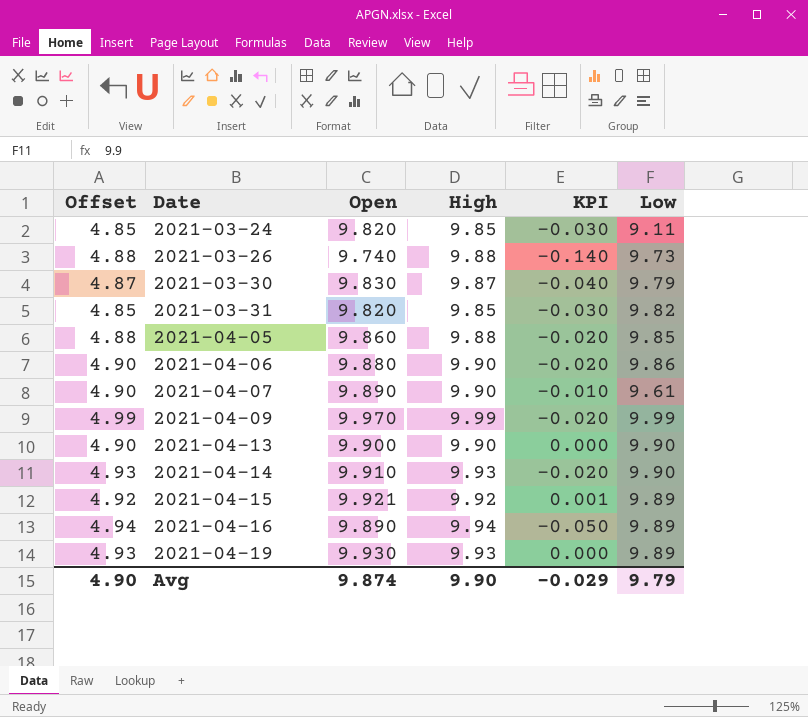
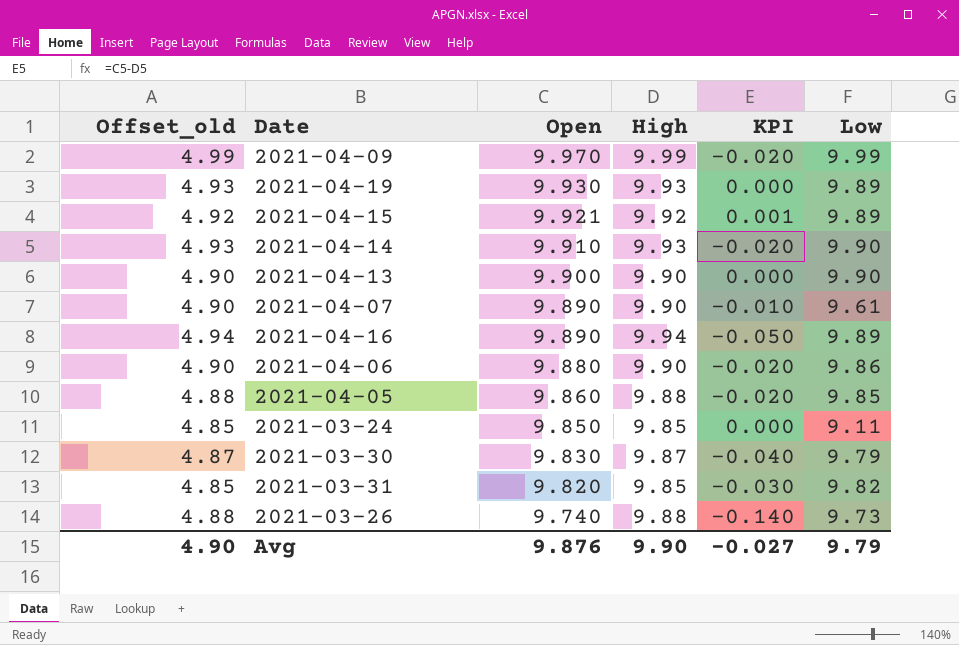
row order: Date ascending -> Open descending
column name: Offset -> Offset_old
2021-03-24 | Open: 9.820 -> 9.850
2021-03-24 | KPI: -0.030 -> 0.000
Avg | Open: 9.874 -> 9.876
Avg | KPI: -0.029 -> -0.027

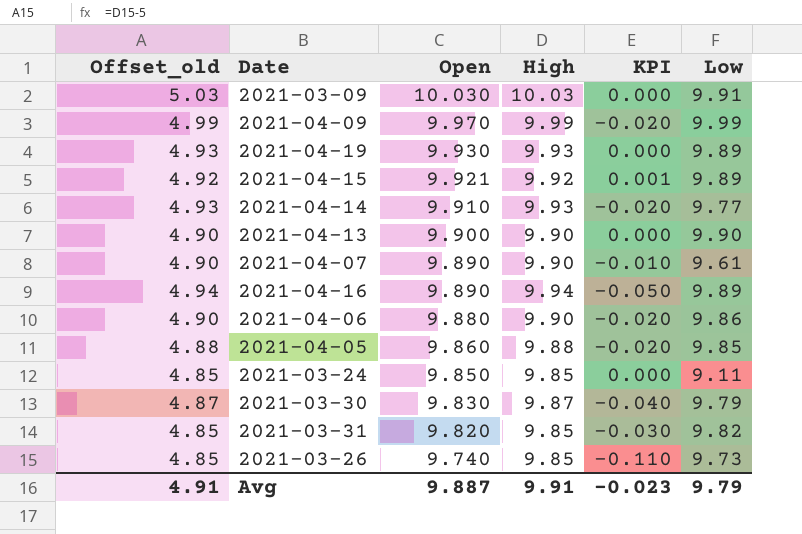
row 2021-03-09: none -> 5.03 | 10.030 | 10.03 | 0.000 | 9.91
2021-04-14 | Low: 9.90 -> 9.77
2021-03-26 | Offset_old: 4.88 -> 4.85
2021-03-26 | High: 9.88 -> 9.85
2021-03-26 | KPI: -0.140 -> -0.110
Avg | Offset_old: 4.90 -> 4.91
Avg | Open: 9.876 -> 9.887
Avg | High: 9.90 -> 9.91
Avg | KPI: -0.027 -> -0.023

